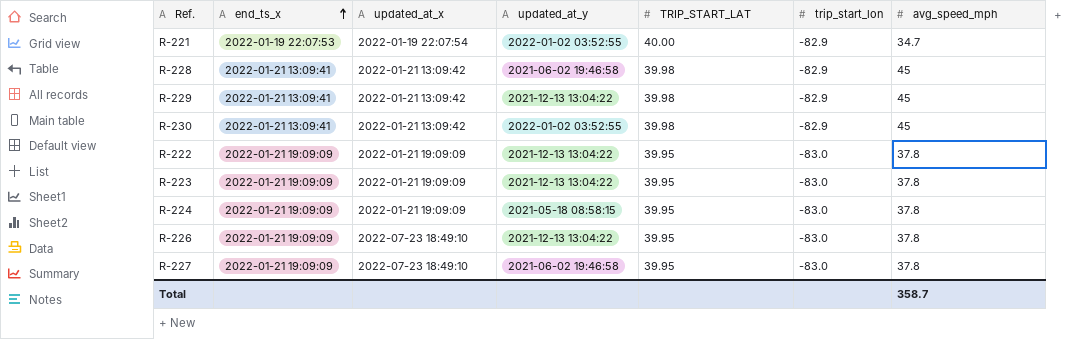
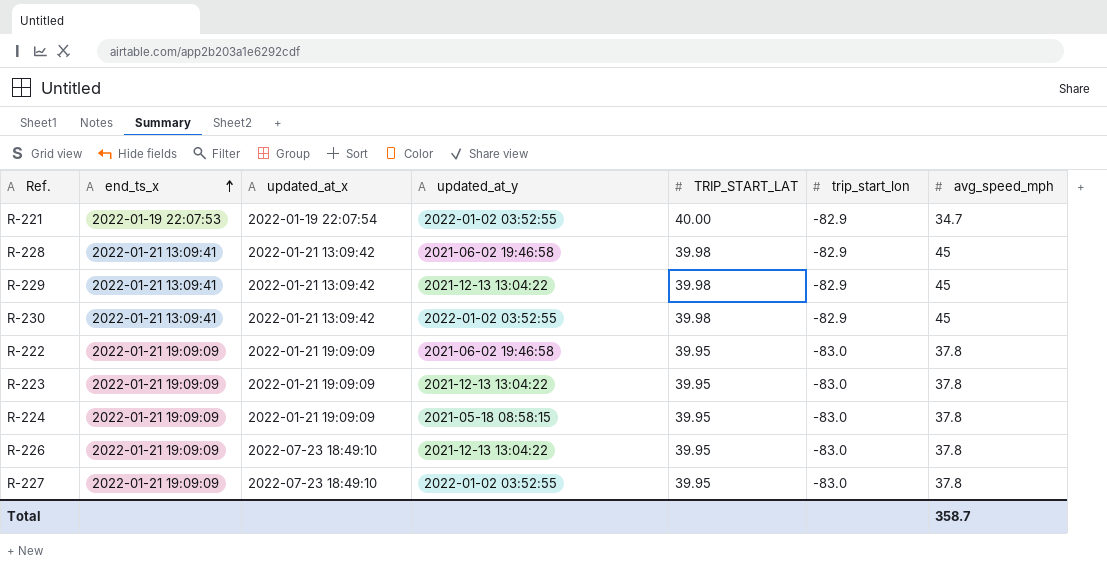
R-222 | updated_at_y: 2021-12-13 13:04:22 -> 2021-06-02 19:46:58
R-227 | updated_at_y: 2021-06-02 19:46:58 -> 2022-01-02 03:52:55

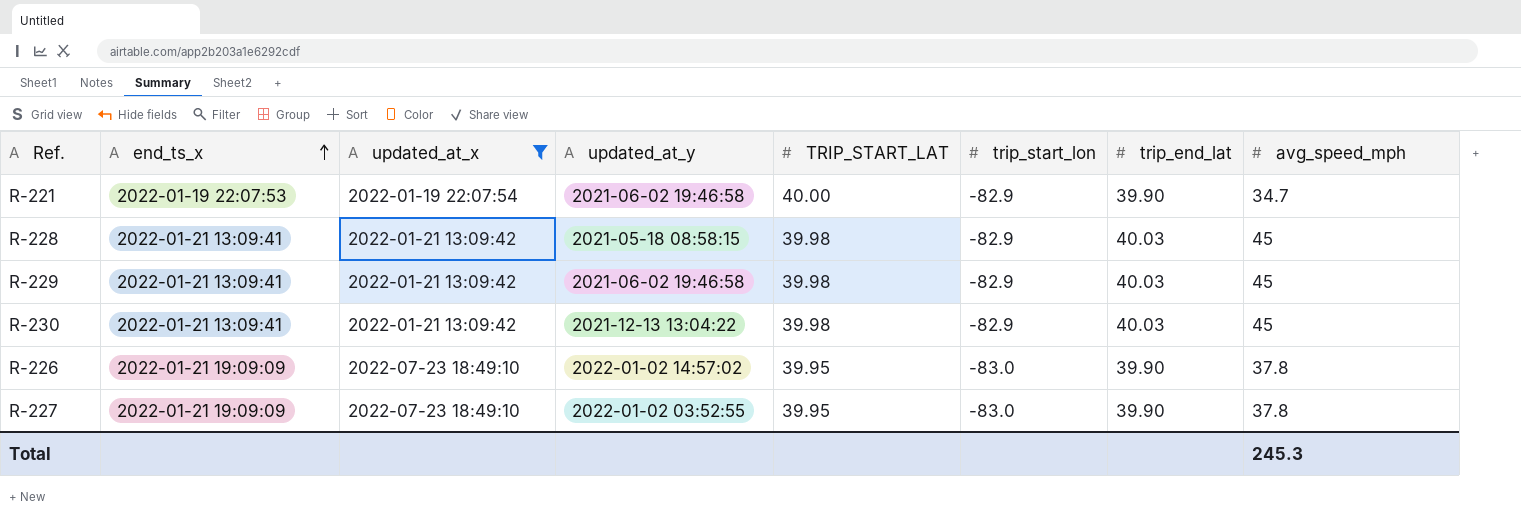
filter: none -> updated_at_x != 2022-01-21 19:09:09
column trip_end_lat | position: none -> 7
R-221 | updated_at_y: 2022-01-02 03:52:55 -> 2021-06-02 19:46:58
R-228 | updated_at_y: 2021-06-02 19:46:58 -> 2021-05-18 08:58:15
R-229 | updated_at_y: 2021-12-13 13:04:22 -> 2021-06-02 19:46:58
R-230 | updated_at_y: 2022-01-02 03:52:55 -> 2021-12-13 13:04:22
R-226 | updated_at_y: 2021-12-13 13:04:22 -> 2022-01-02 14:57:02
Total | avg_speed_mph: 358.7 -> 245.3

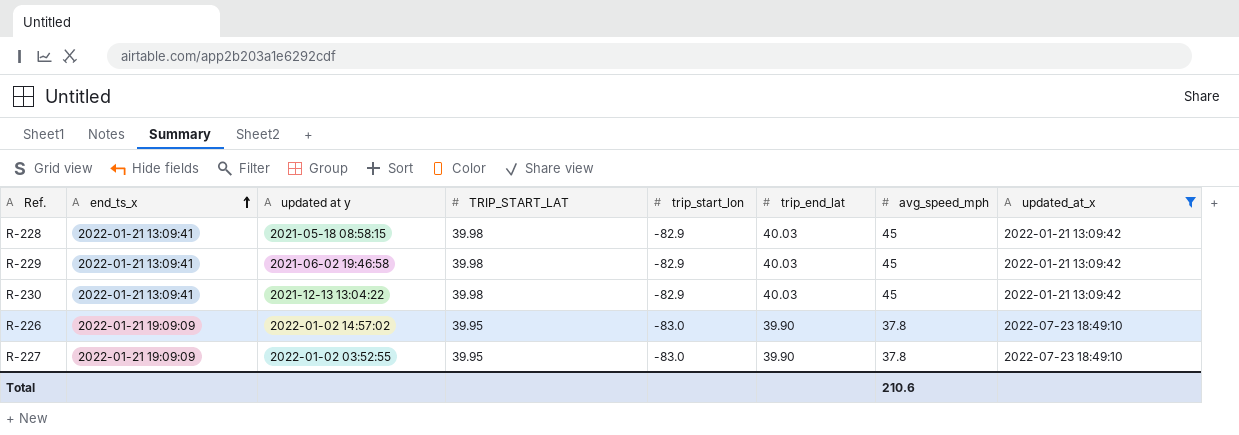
column name: updated_at_y -> updated at y
column updated_at_x | position: 3 -> 8
row R-221: 2022-01-19 22:07:53 | 2022-01-19 22:07:54 | 2021-06-02 19:46:58 | 40.00 | -82.9 | 39.90 | 34.7 -> none
Total | avg_speed_mph: 245.3 -> 210.6

